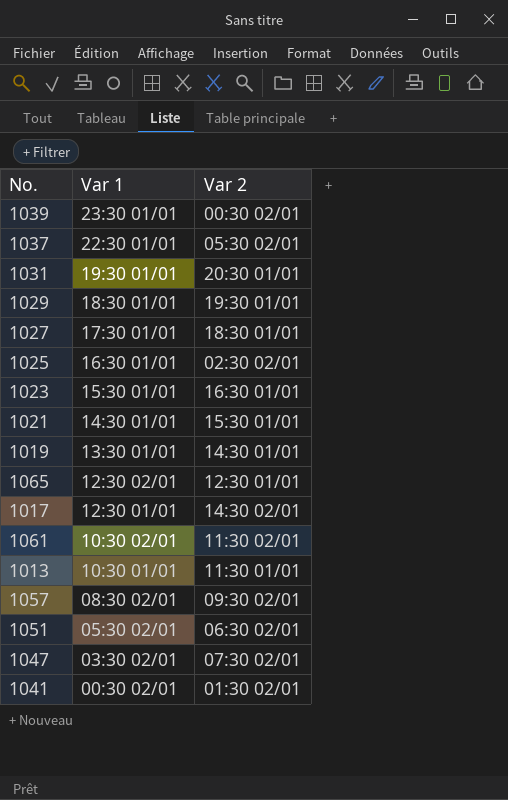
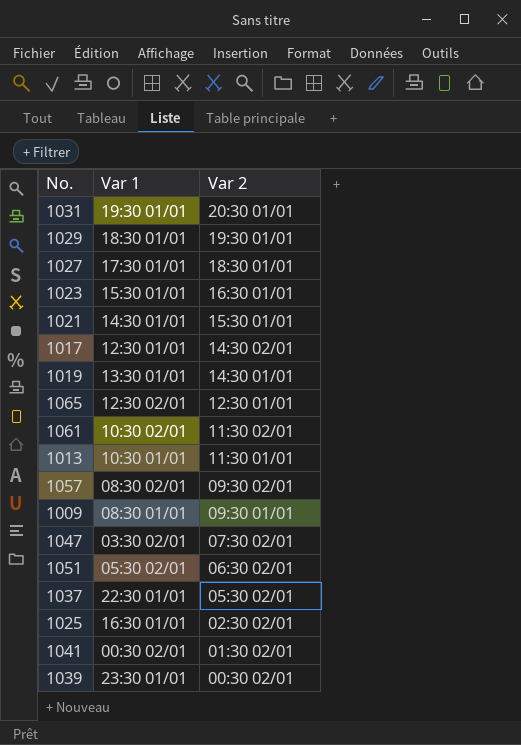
row order: Var 1 descending -> Var 2 descending
row 1009: none -> 08:30 01/01 | 09:30 01/01

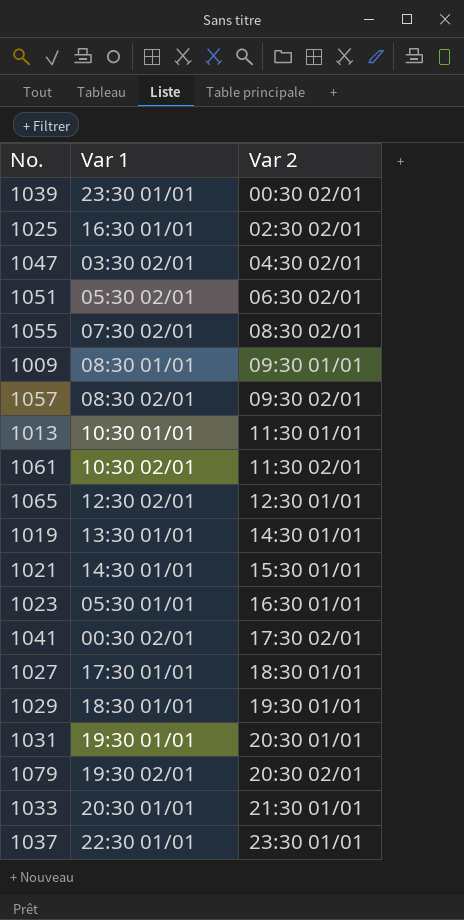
row order: Var 2 descending -> Var 2 ascending
row 1017: 12:30 01/01 | 14:30 02/01 -> none
1047 | Var 2: 07:30 02/01 -> 04:30 02/01
row 1055: none -> 07:30 02/01 | 08:30 02/01
1023 | Var 1: 15:30 01/01 -> 05:30 01/01
1041 | Var 2: 01:30 02/01 -> 17:30 02/01
row 1079: none -> 19:30 02/01 | 20:30 02/01
row 1033: none -> 20:30 01/01 | 21:30 01/01
1037 | Var 2: 05:30 02/01 -> 23:30 01/01

